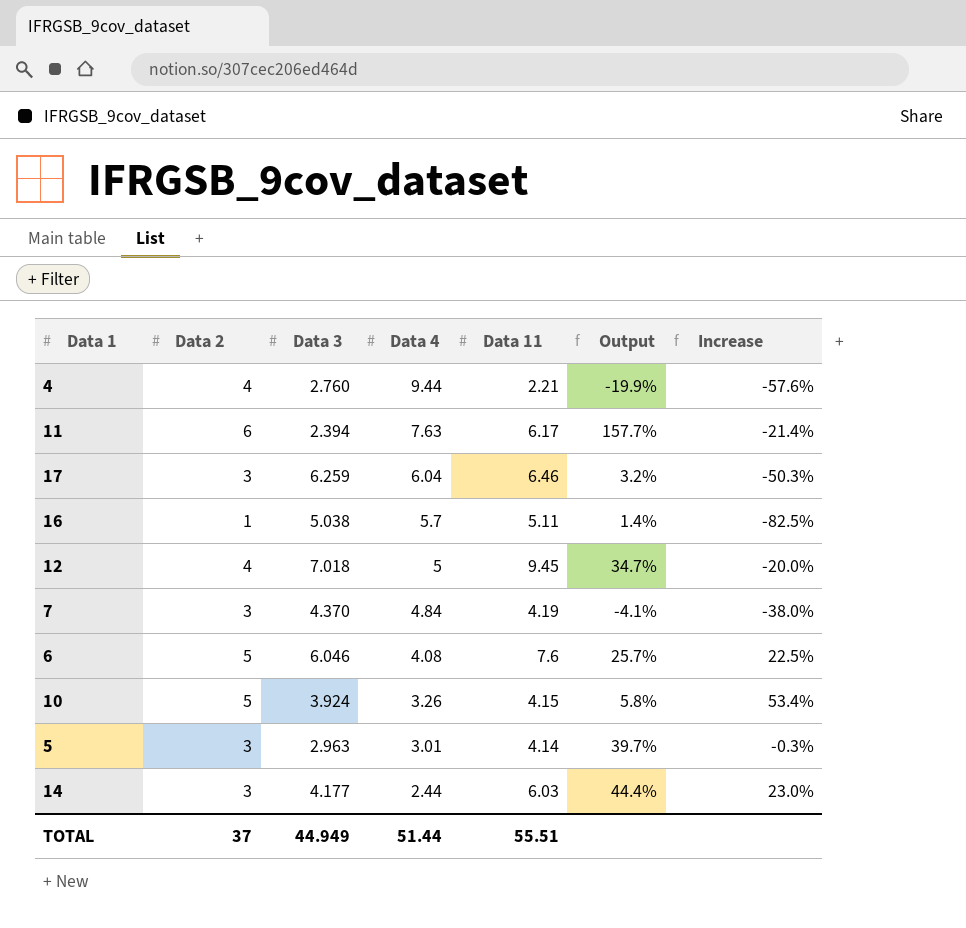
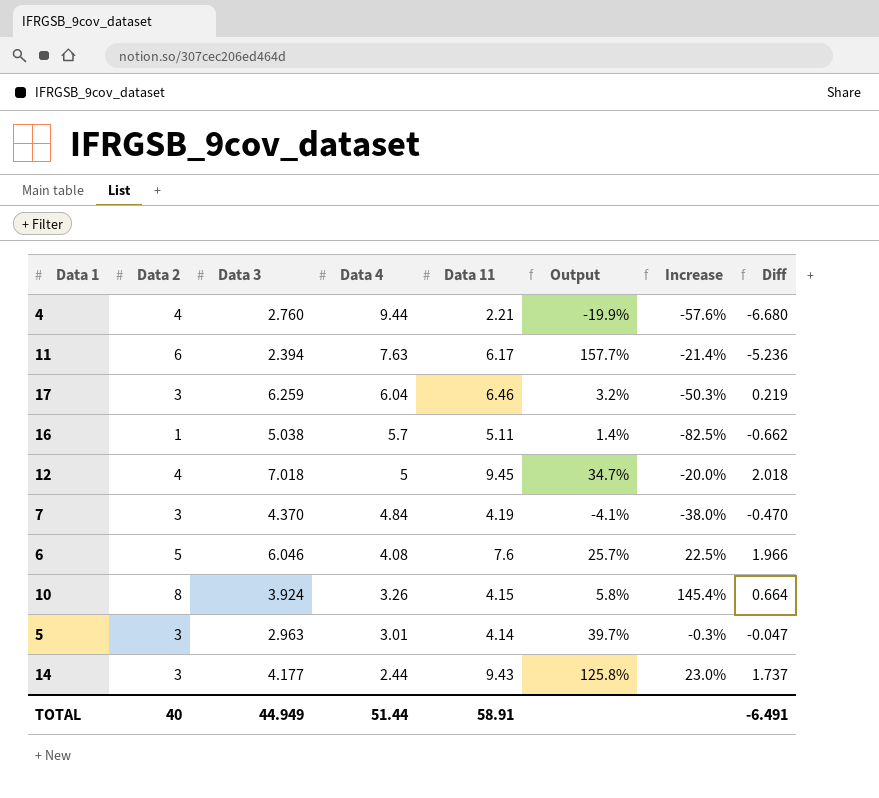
column Diff | formula: none -> [Data 3] - [Data 4]
10 | Data 2: 5 -> 8
10 | Increase: 53.4% -> 145.4%
14 | Data 11: 6.03 -> 9.43
14 | Output: 44.4% -> 125.8%
TOTAL | Data 2: 37 -> 40
TOTAL | Data 11: 55.51 -> 58.91

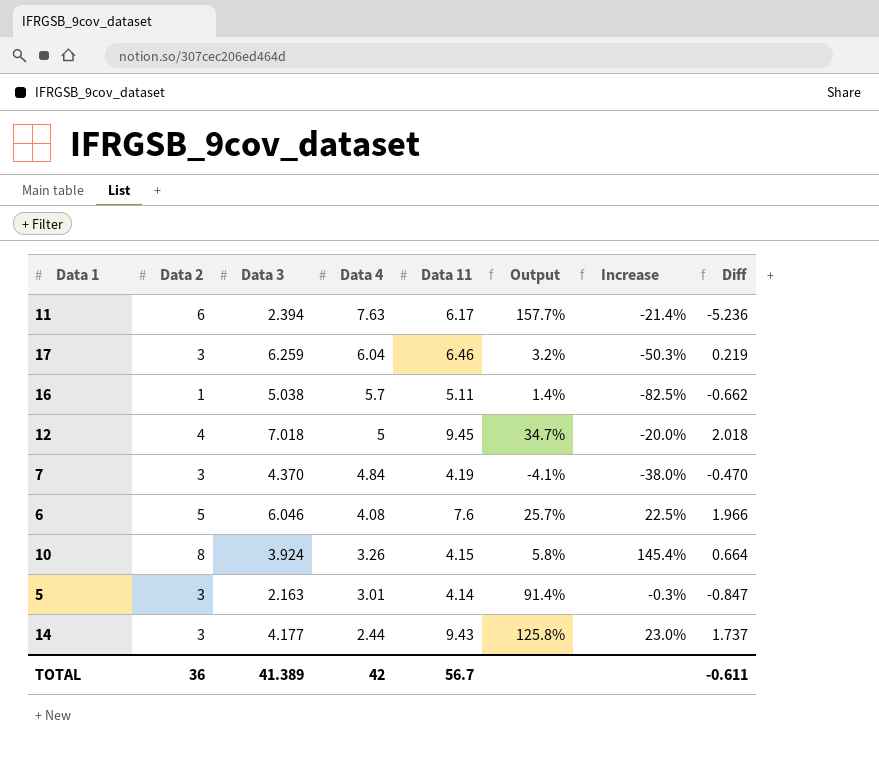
row 4: 4 | 2.760 | 9.44 | 2.21 | -19.9% | -57.6% | -6.680 -> none
5 | Data 3: 2.963 -> 2.163
5 | Output: 39.7% -> 91.4%
5 | Diff: -0.047 -> -0.847
TOTAL | Data 2: 40 -> 36
TOTAL | Data 3: 44.949 -> 41.389
TOTAL | Data 4: 51.44 -> 42
TOTAL | Data 11: 58.91 -> 56.7
TOTAL | Diff: -6.491 -> -0.611

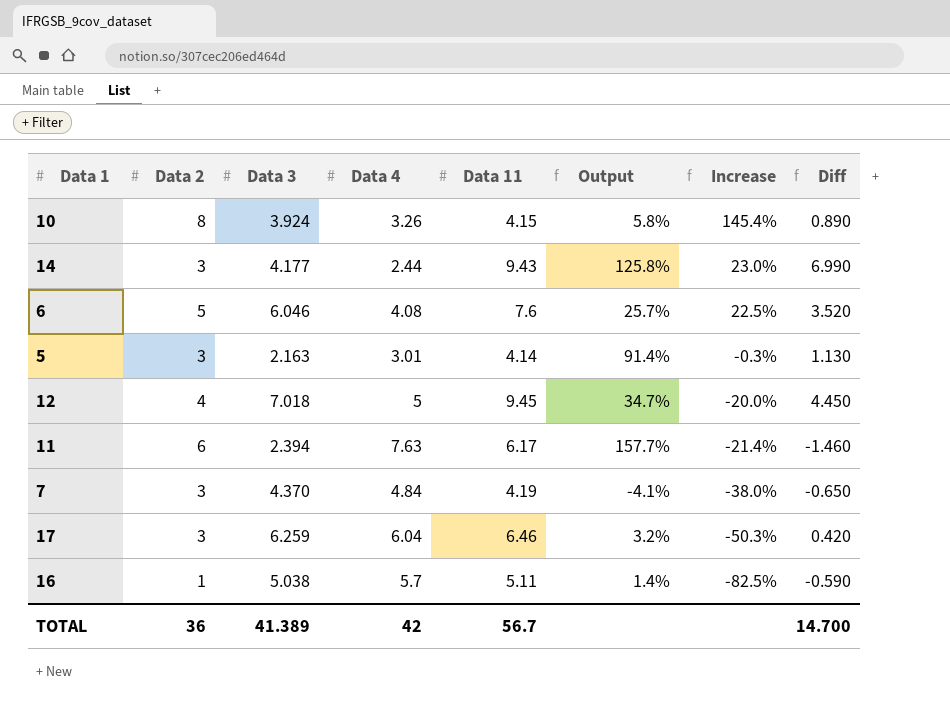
row order: Data 4 descending -> Increase descending
column Diff | formula: [Data 3] - [Data 4] -> [Data 11] - [Data 4]
TOTAL | Diff: -0.611 -> 14.700

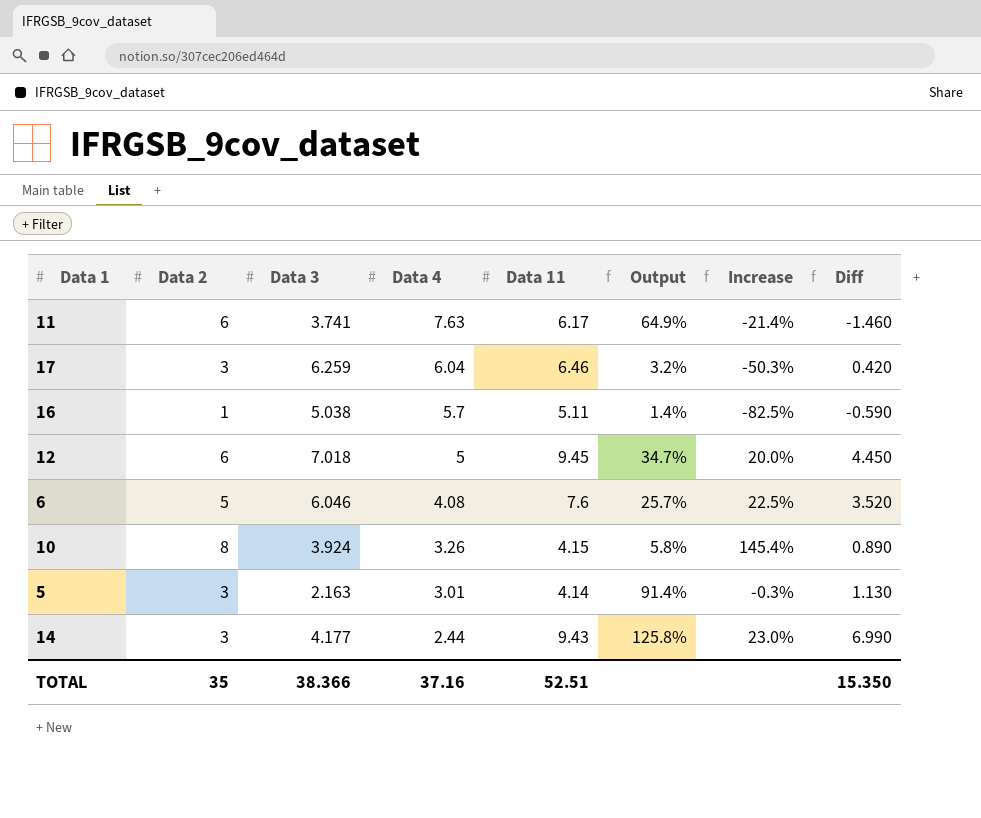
row order: Increase descending -> Data 4 descending
row 7: 3 | 4.370 | 4.84 | 4.19 | -4.1% | -38.0% | -0.650 -> none
11 | Data 3: 2.394 -> 3.741
11 | Output: 157.7% -> 64.9%
12 | Data 2: 4 -> 6
12 | Increase: -20.0% -> 20.0%
TOTAL | Data 2: 36 -> 35
TOTAL | Data 3: 41.389 -> 38.366
TOTAL | Data 4: 42 -> 37.16
TOTAL | Data 11: 56.7 -> 52.51
TOTAL | Diff: 14.700 -> 15.350

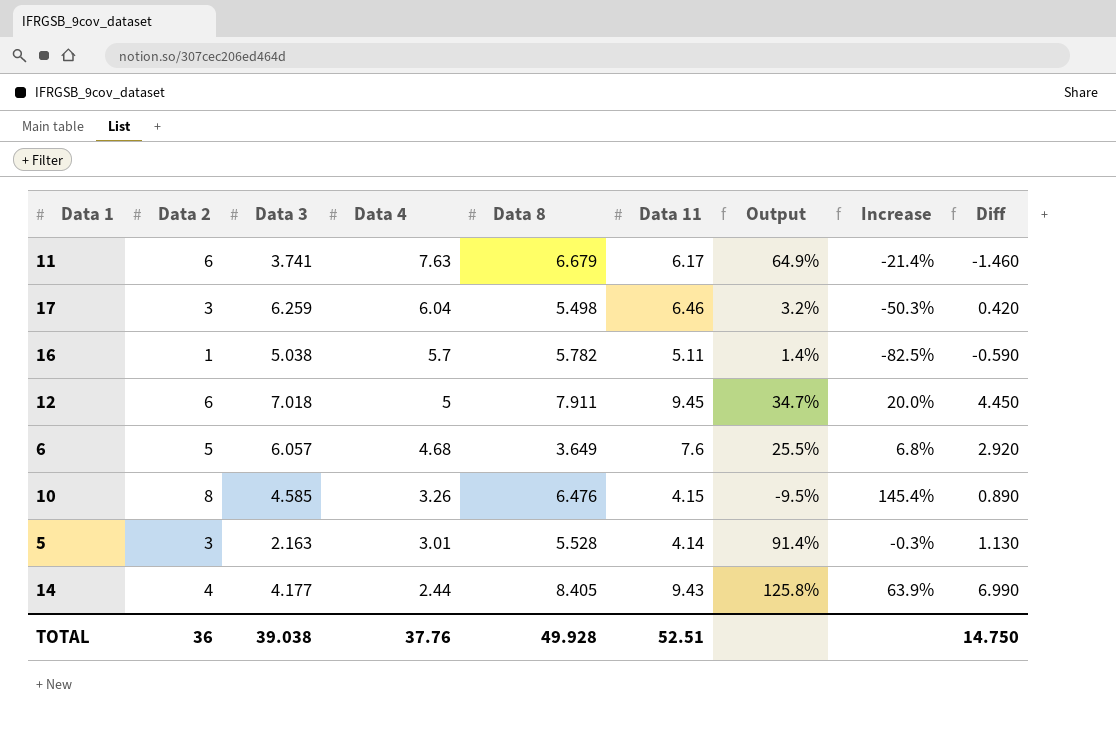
column Data 8 | position: none -> 5
6 | Data 3: 6.046 -> 6.057
6 | Data 4: 4.08 -> 4.68
6 | Output: 25.7% -> 25.5%
6 | Increase: 22.5% -> 6.8%
6 | Diff: 3.520 -> 2.920
10 | Data 3: 3.924 -> 4.585
10 | Output: 5.8% -> -9.5%
14 | Data 2: 3 -> 4
14 | Increase: 23.0% -> 63.9%
TOTAL | Data 2: 35 -> 36
TOTAL | Data 3: 38.366 -> 39.038
TOTAL | Data 4: 37.16 -> 37.76
TOTAL | Diff: 15.350 -> 14.750

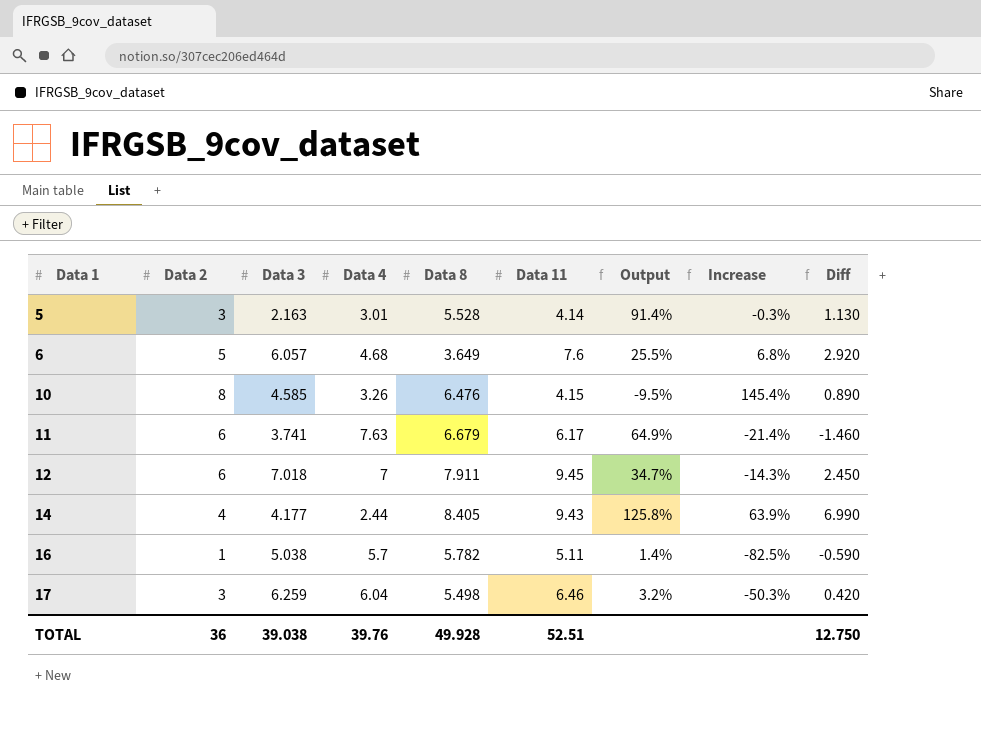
row order: Data 4 descending -> Data 1 ascending
12 | Data 4: 5 -> 7
12 | Increase: 20.0% -> -14.3%
12 | Diff: 4.450 -> 2.450
TOTAL | Data 4: 37.76 -> 39.76
TOTAL | Diff: 14.750 -> 12.750

